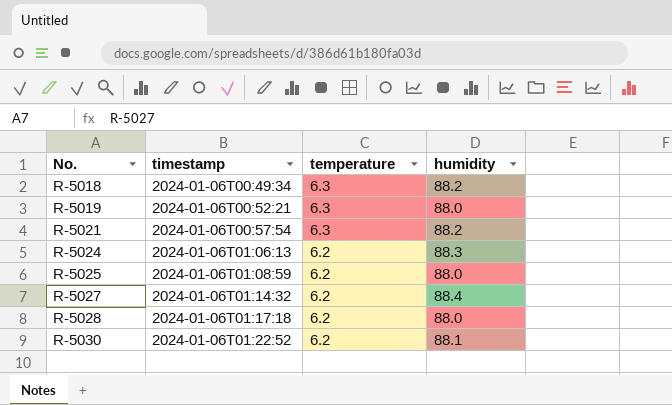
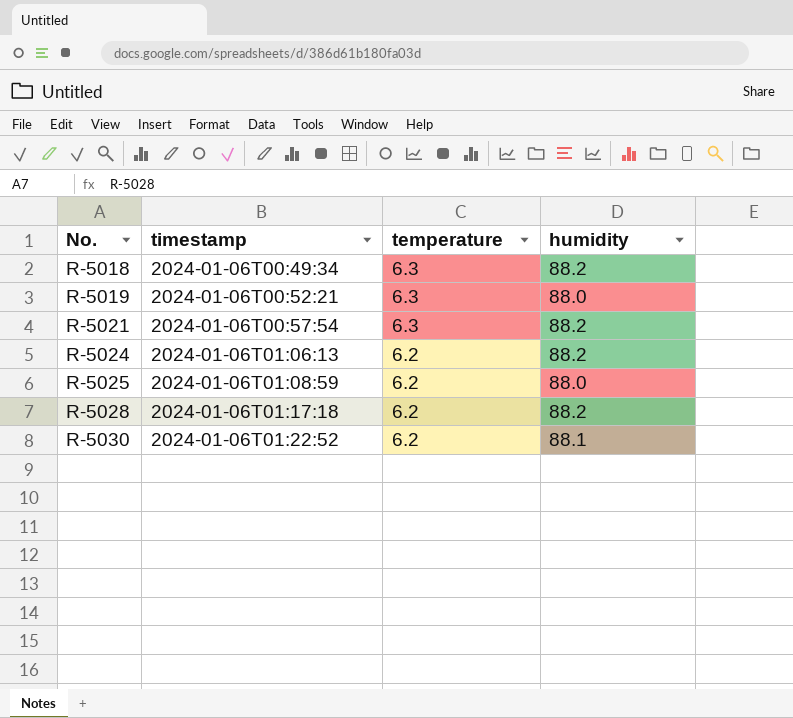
row R-5027: 2024-01-06T01:14:32 | 6.2 | 88.4 -> none
R-5024 | humidity: 88.3 -> 88.2
R-5028 | humidity: 88.0 -> 88.2

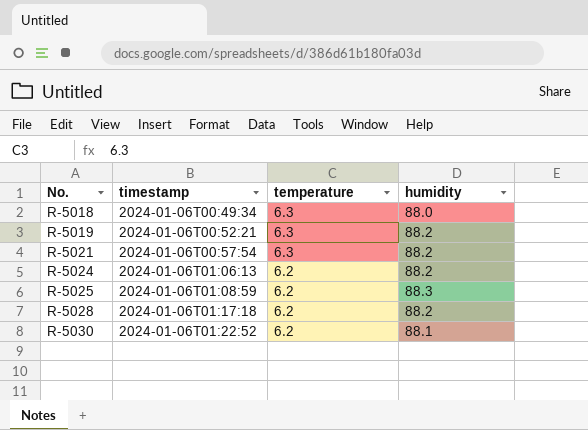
R-5018 | humidity: 88.2 -> 88.0
R-5019 | humidity: 88.0 -> 88.2
R-5025 | humidity: 88.0 -> 88.3

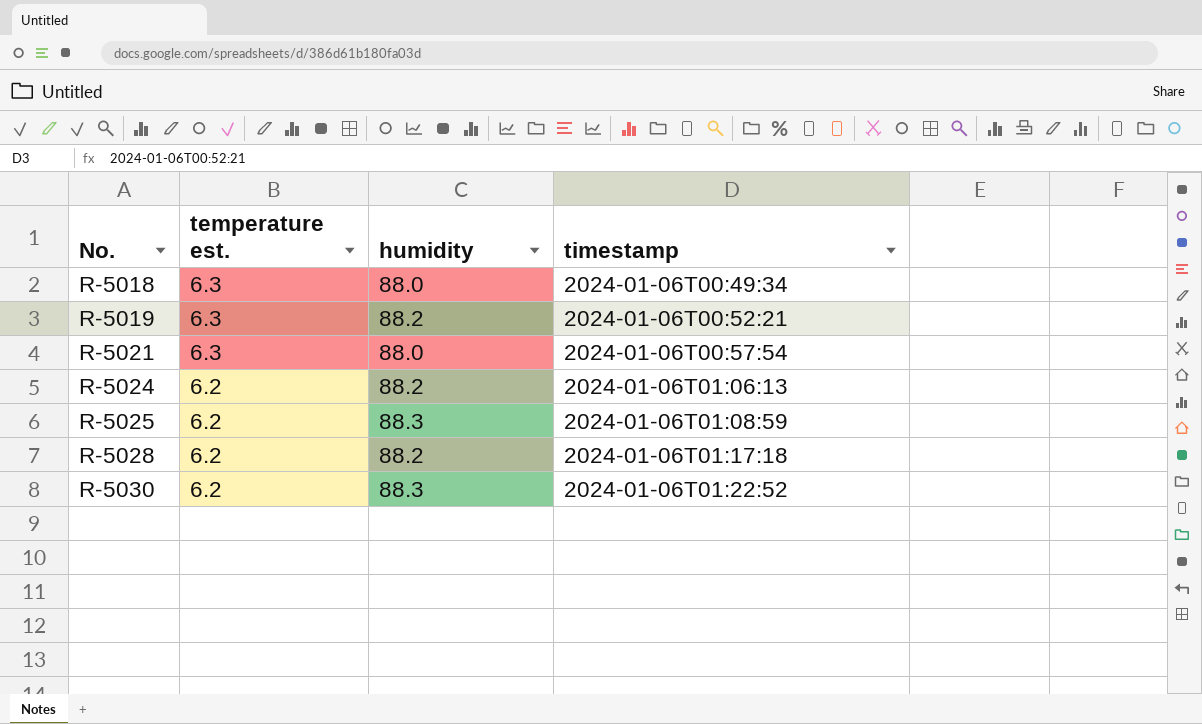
column name: temperature -> temperature est.
column timestamp | position: 2 -> 4
R-5021 | humidity: 88.2 -> 88.0
R-5030 | humidity: 88.1 -> 88.3

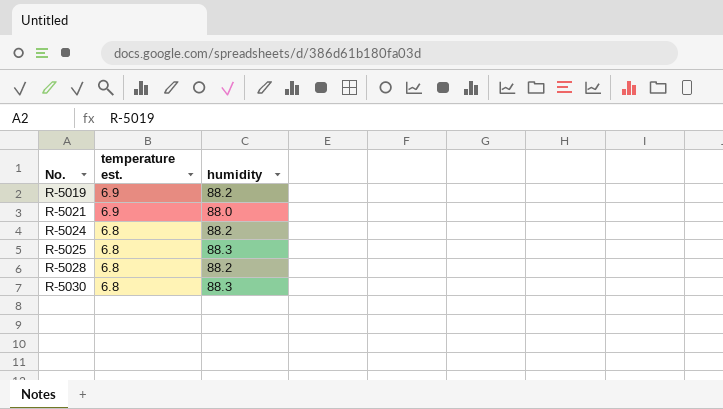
column timestamp | position: 4 -> none
row R-5018: 6.3 | 88.0 | 2024-01-06T00:49:34 -> none
R-5019 | temperature est.: 6.3 -> 6.9
R-5021 | temperature est.: 6.3 -> 6.9
R-5024 | temperature est.: 6.2 -> 6.8
R-5025 | temperature est.: 6.2 -> 6.8
R-5028 | temperature est.: 6.2 -> 6.8
R-5030 | temperature est.: 6.2 -> 6.8

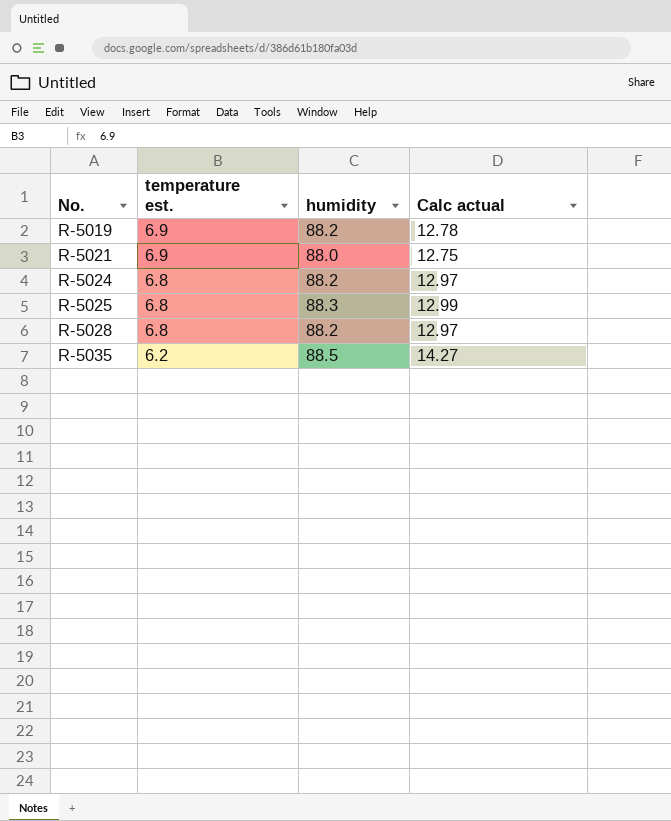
column Calc actual | formula: none -> [humidity] / [temperature est.]
row R-5030: 6.8 | 88.3 -> none
row R-5035: none -> 6.2 | 88.5 | 14.27

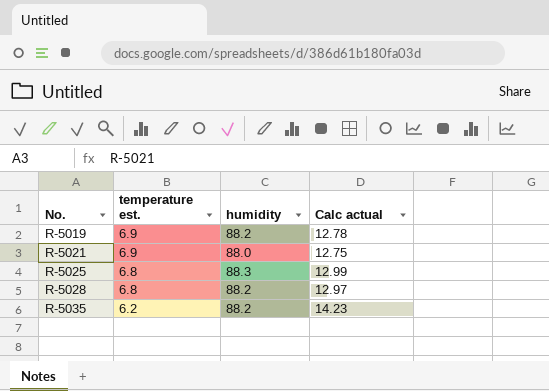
row R-5024: 6.8 | 88.2 | 12.97 -> none
R-5035 | humidity: 88.5 -> 88.2
R-5035 | Calc actual: 14.27 -> 14.23

